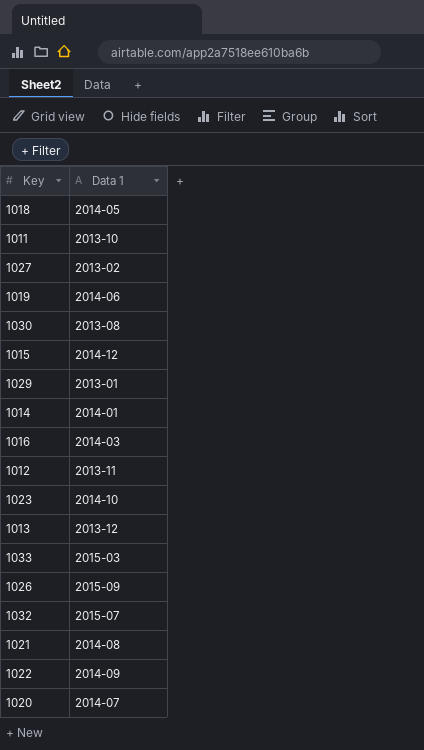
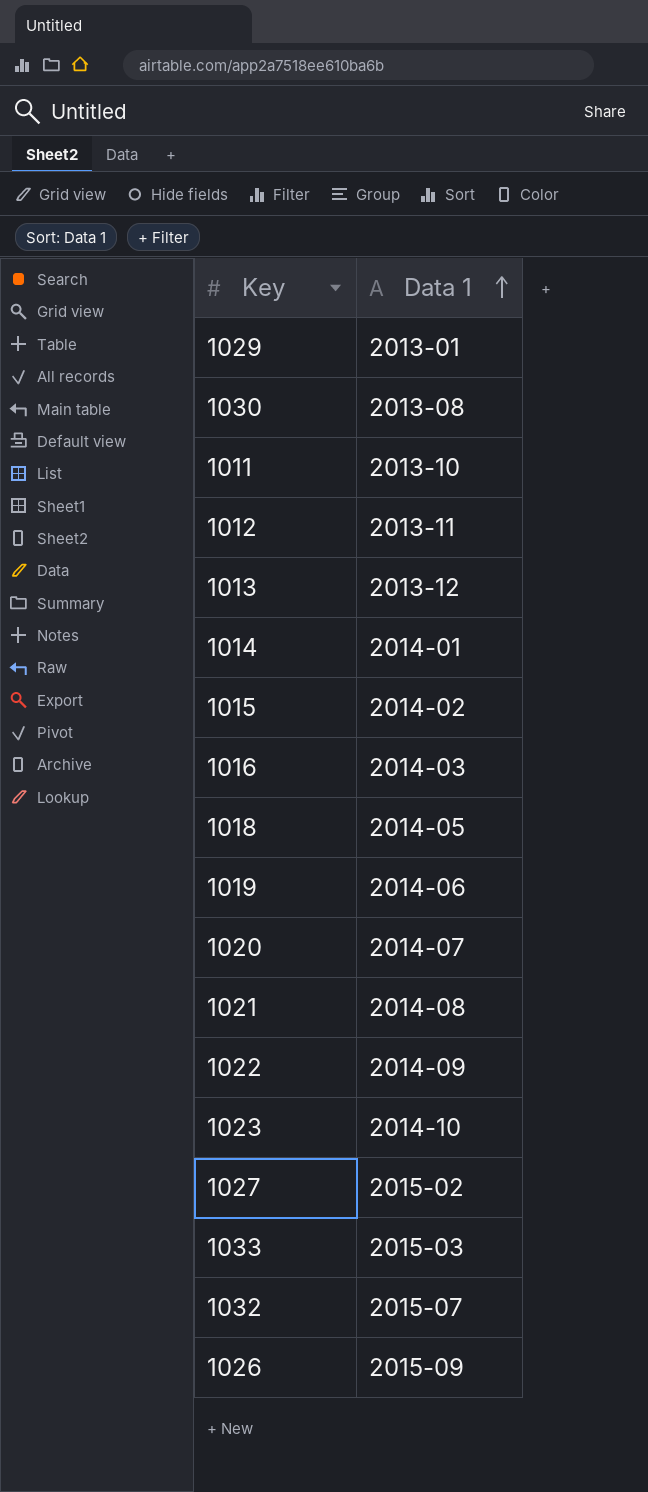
row order: none -> Data 1 ascending
1015 | Data 1: 2014-12 -> 2014-02
1027 | Data 1: 2013-02 -> 2015-02

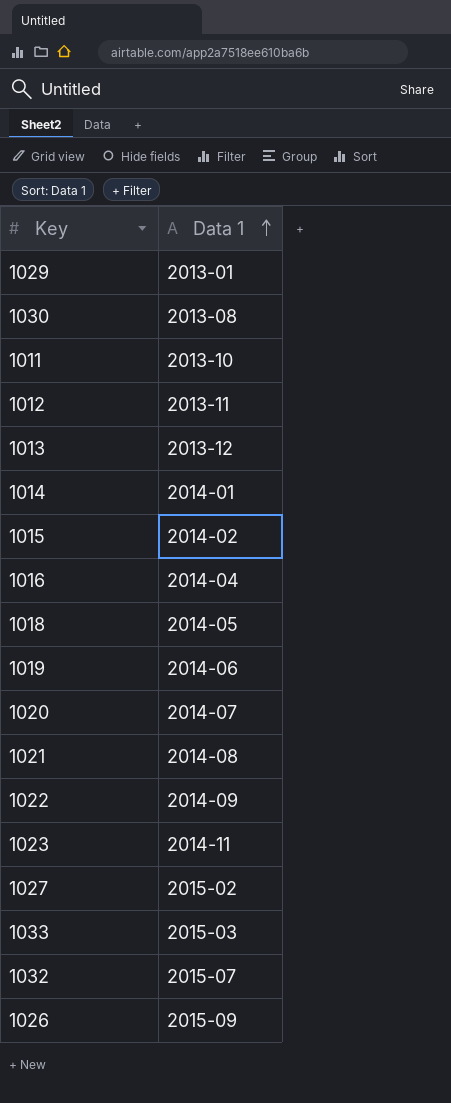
1016 | Data 1: 2014-03 -> 2014-04
1023 | Data 1: 2014-10 -> 2014-11

